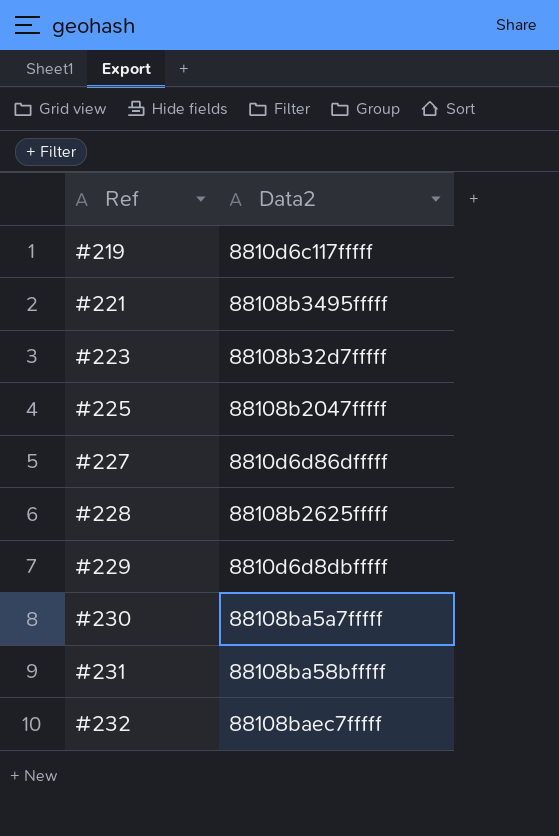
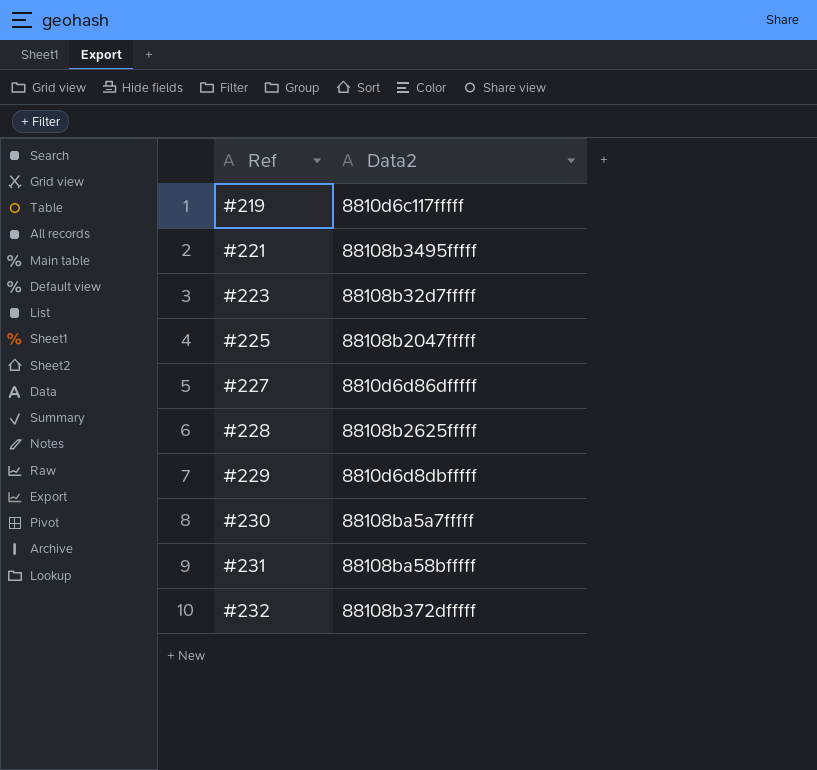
#232 | Data2: 88108baec7fffff -> 88108b372dfffff

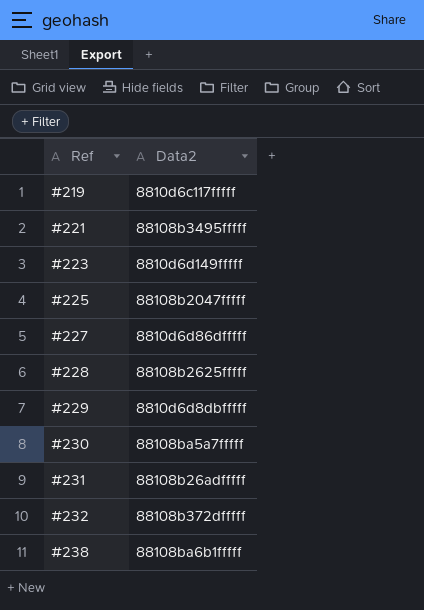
#223 | Data2: 88108b32d7fffff -> 8810d6d149fffff
#231 | Data2: 88108ba58bfffff -> 88108b26adfffff
row #238: none -> 88108ba6b1fffff

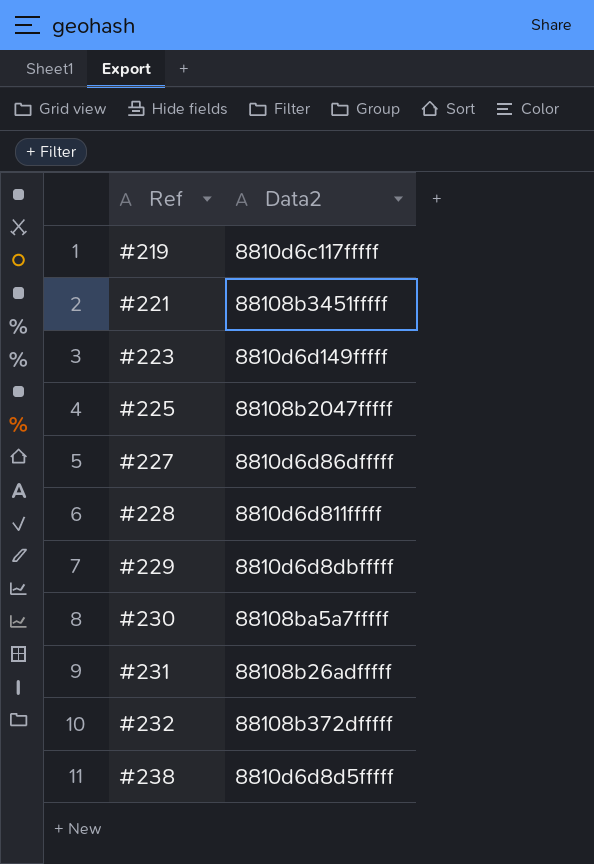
#221 | Data2: 88108b3495fffff -> 88108b3451fffff
#228 | Data2: 88108b2625fffff -> 8810d6d811fffff
#238 | Data2: 88108ba6b1fffff -> 8810d6d8d5fffff

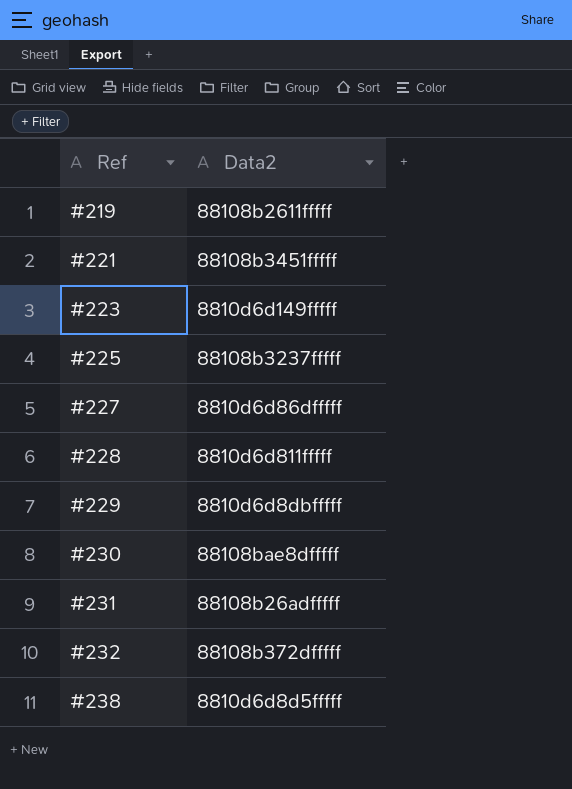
#219 | Data2: 8810d6c117fffff -> 88108b2611fffff
#225 | Data2: 88108b2047fffff -> 88108b3237fffff
#230 | Data2: 88108ba5a7fffff -> 88108bae8dfffff

